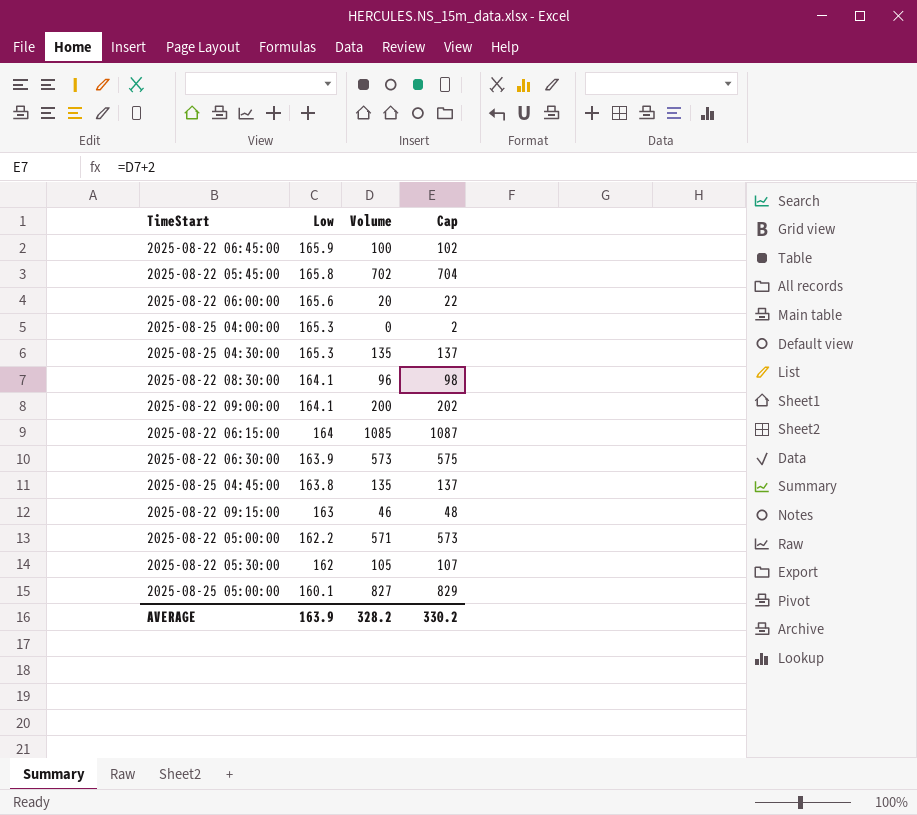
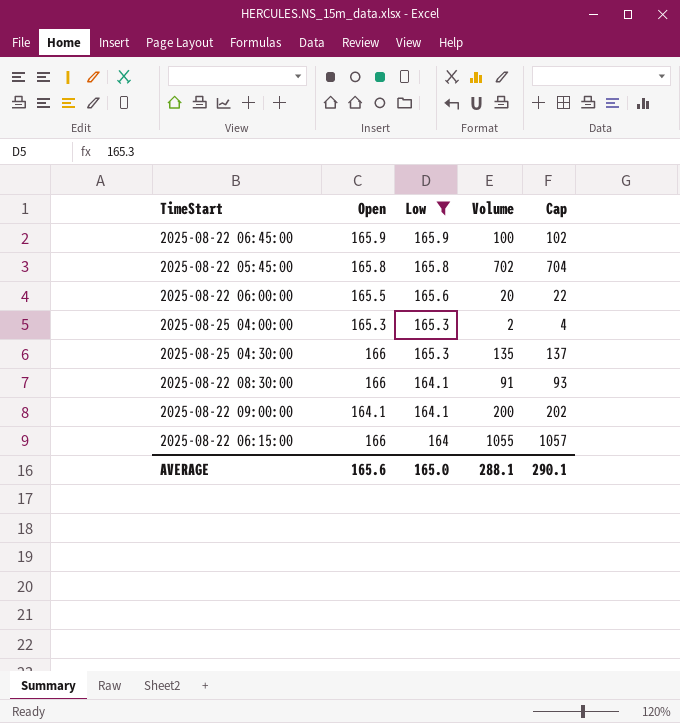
filter: none -> Low >= 164
column Open | position: none -> 2
2025-08-25 04:00:00 | Volume: 0 -> 2
2025-08-25 04:00:00 | Cap: 2 -> 4
2025-08-22 08:30:00 | Volume: 96 -> 91
2025-08-22 08:30:00 | Cap: 98 -> 93
2025-08-22 06:15:00 | Volume: 1085 -> 1055
2025-08-22 06:15:00 | Cap: 1087 -> 1057
AVERAGE | Low: 163.9 -> 165.0
AVERAGE | Volume: 328.2 -> 288.1
AVERAGE | Cap: 330.2 -> 290.1

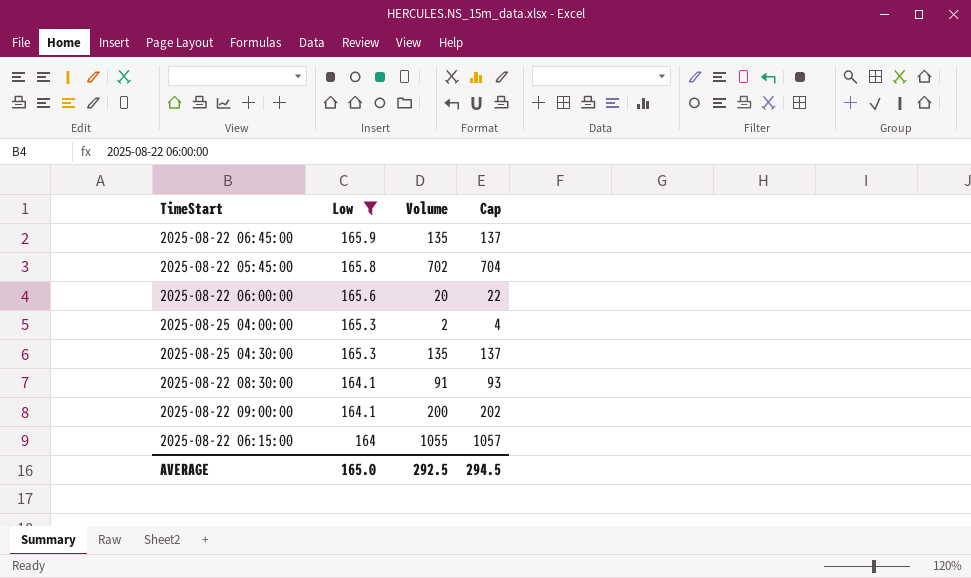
column Open | position: 2 -> none
2025-08-22 06:45:00 | Volume: 100 -> 135
2025-08-22 06:45:00 | Cap: 102 -> 137
AVERAGE | Volume: 288.1 -> 292.5
AVERAGE | Cap: 290.1 -> 294.5

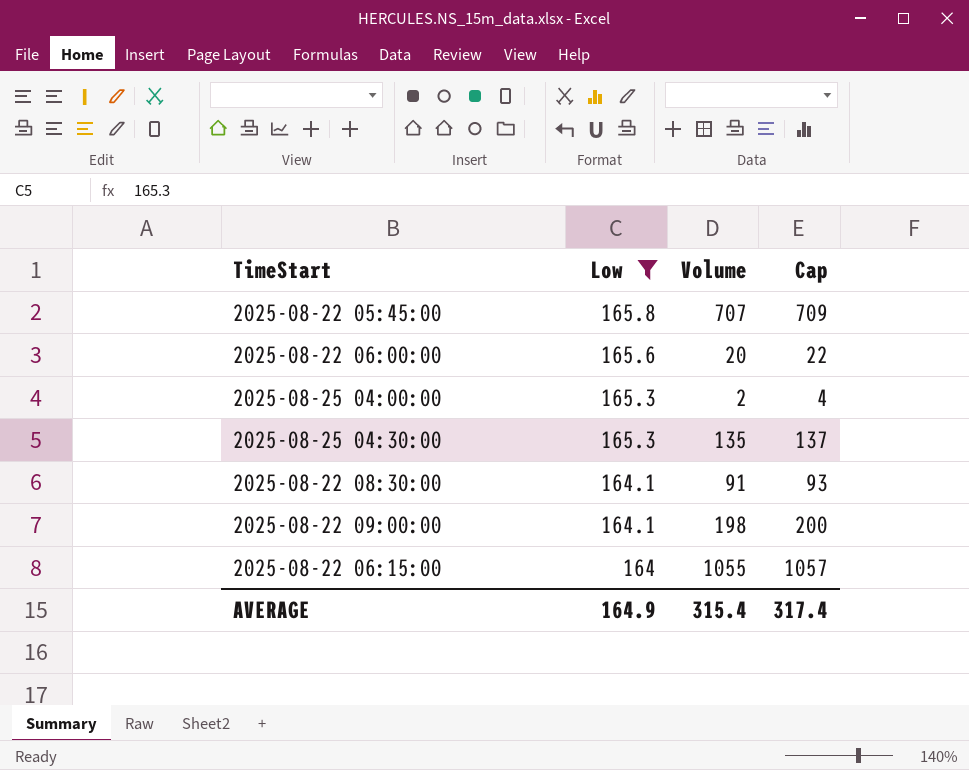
row 2025-08-22 06:45:00: 165.9 | 135 | 137 -> none
2025-08-22 05:45:00 | Volume: 702 -> 707
2025-08-22 05:45:00 | Cap: 704 -> 709
2025-08-22 09:00:00 | Volume: 200 -> 198
2025-08-22 09:00:00 | Cap: 202 -> 200
AVERAGE | Low: 165.0 -> 164.9
AVERAGE | Volume: 292.5 -> 315.4
AVERAGE | Cap: 294.5 -> 317.4

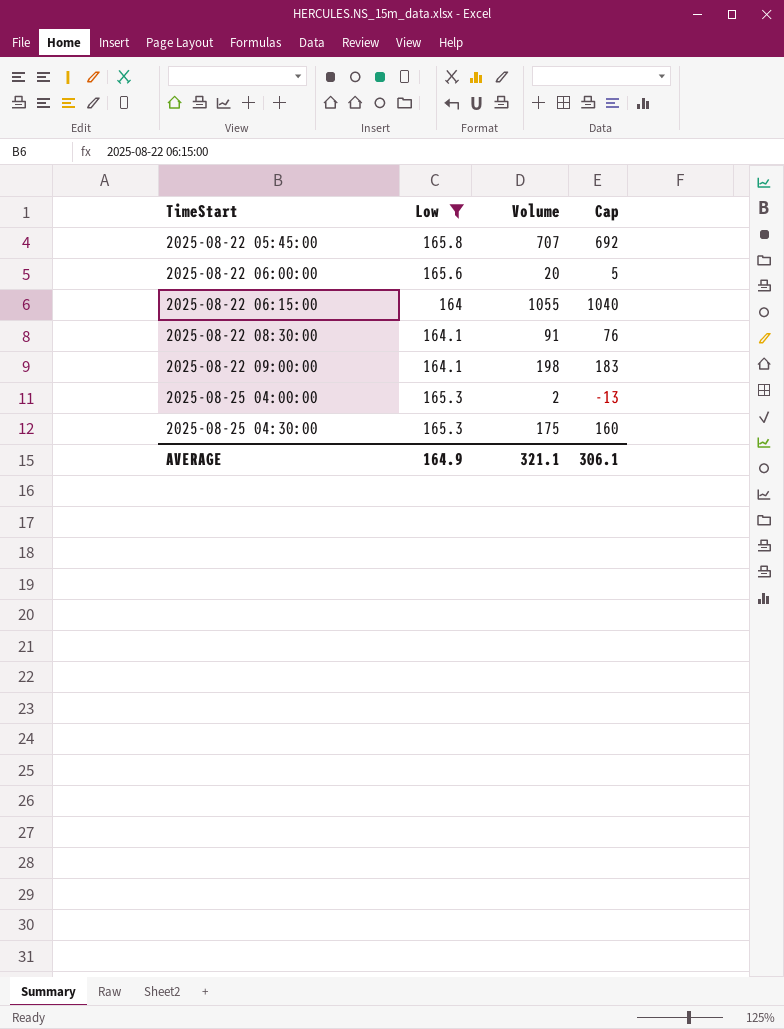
row order: Low descending -> TimeStart ascending
column Cap | formula: [Volume] + 2 -> [Volume] - 15
2025-08-25 04:30:00 | Volume: 135 -> 175
AVERAGE | Volume: 315.4 -> 321.1
AVERAGE | Cap: 317.4 -> 306.1

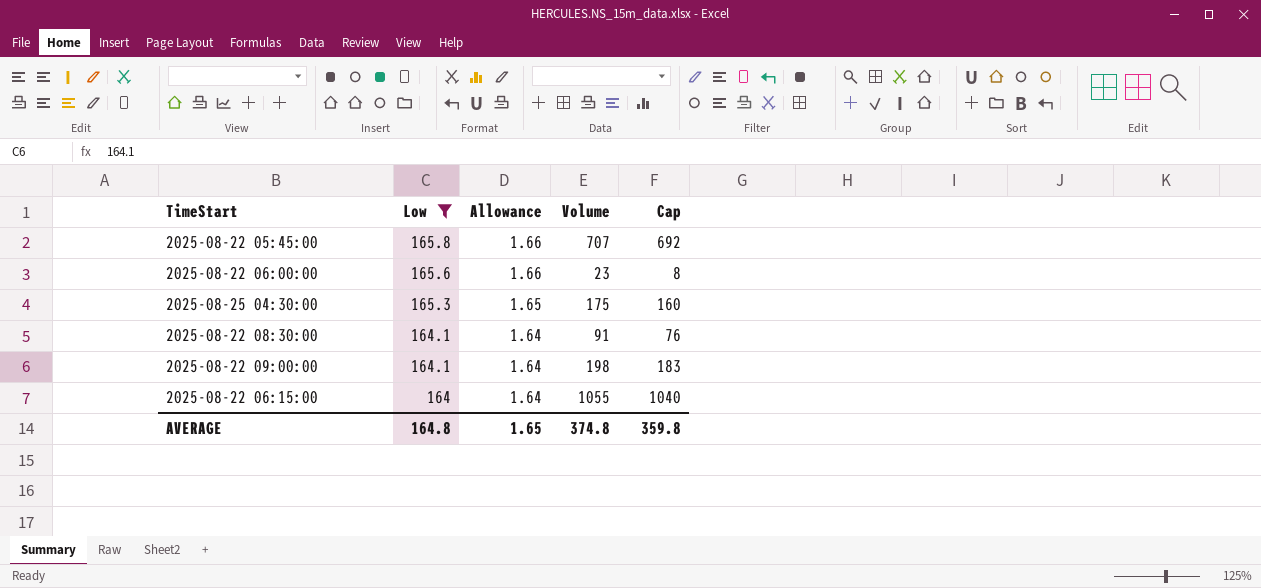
row order: TimeStart ascending -> Low descending
column Allowance | formula: none -> [Low] * 0.01
row 2025-08-25 04:00:00: 165.3 | 2 | -13 -> none
2025-08-22 06:00:00 | Volume: 20 -> 23
2025-08-22 06:00:00 | Cap: 5 -> 8
AVERAGE | Low: 164.9 -> 164.8
AVERAGE | Volume: 321.1 -> 374.8
AVERAGE | Cap: 306.1 -> 359.8

